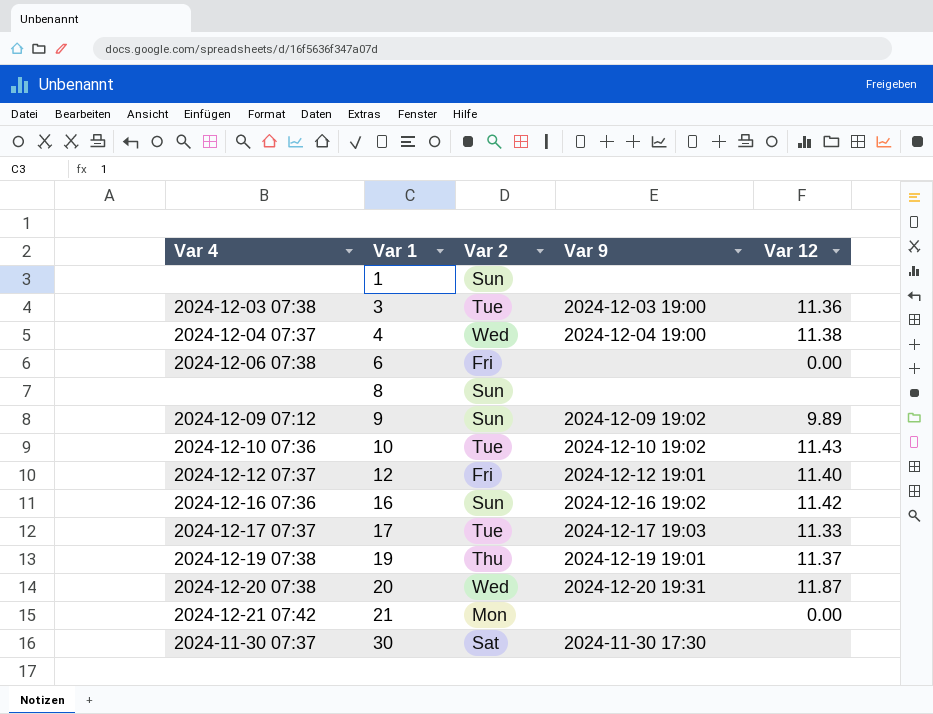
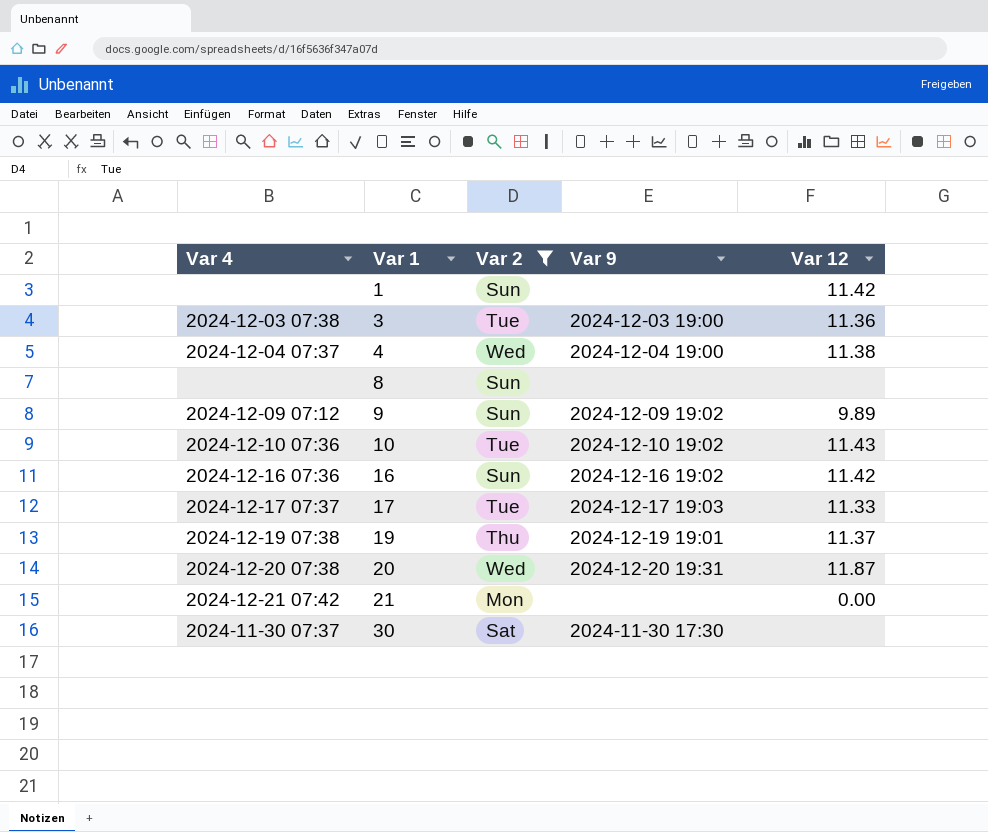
filter: none -> Var 2 != Fri
1 | Var 12: none -> 11.42

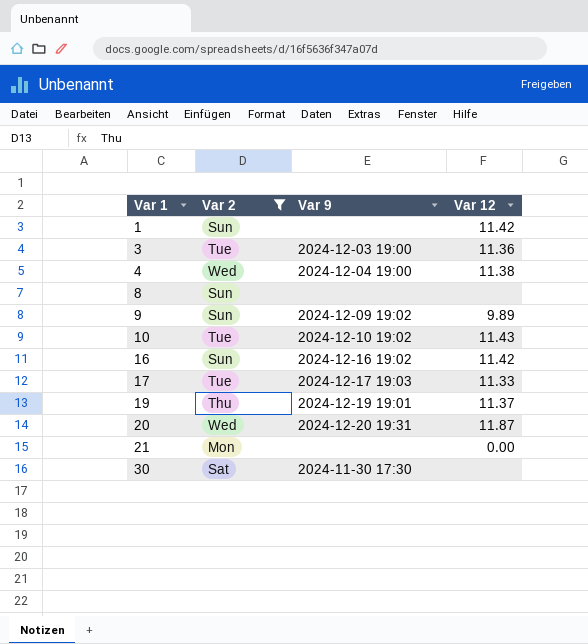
column Var 4 | position: 1 -> none

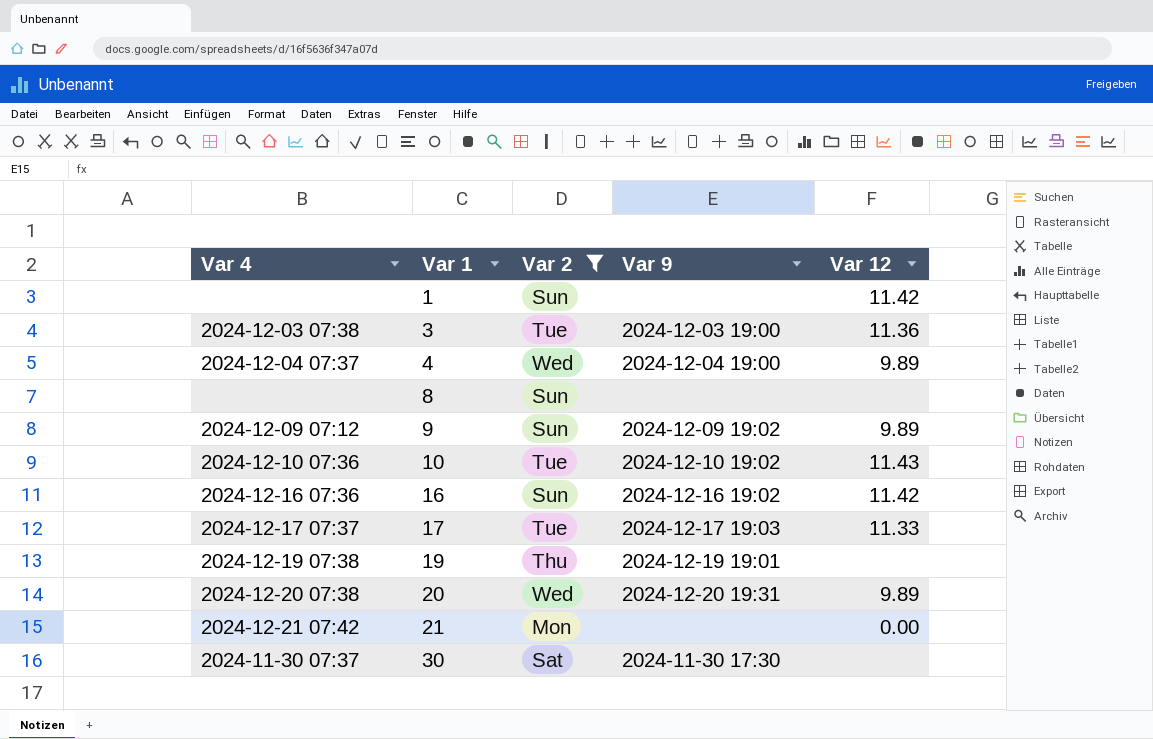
column Var 4 | position: none -> 1
4 | Var 12: 11.38 -> 9.89
19 | Var 12: 11.37 -> none
20 | Var 12: 11.87 -> 9.89

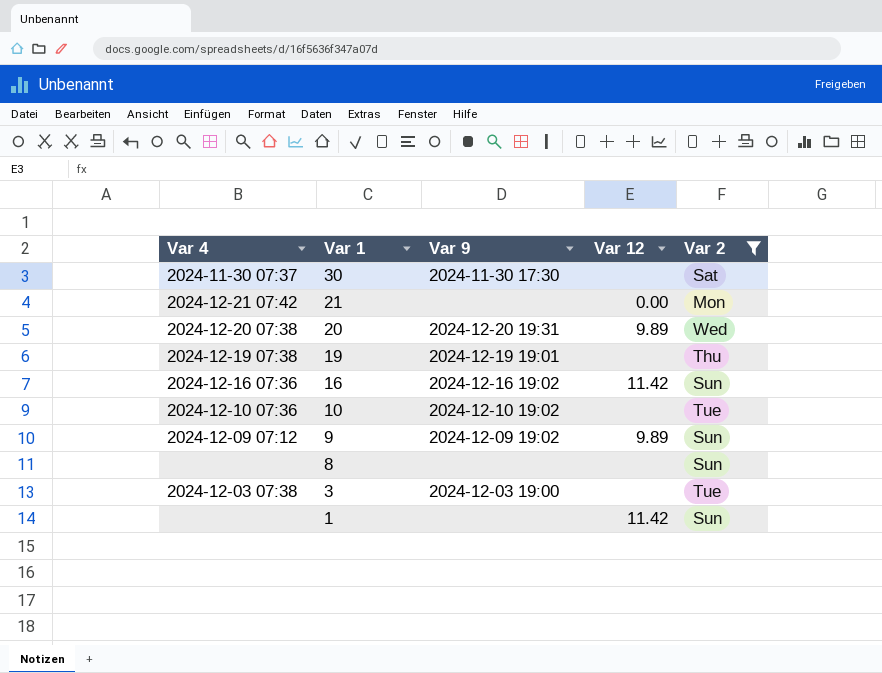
row order: Var 1 ascending -> Var 1 descending
column Var 2 | position: 3 -> 5
row 4: 2024-12-04 07:37 | Wed | 2024-12-04 19:00 | 9.89 -> none
row 17: 2024-12-17 07:37 | Tue | 2024-12-17 19:03 | 11.33 -> none
10 | Var 12: 11.43 -> none
3 | Var 12: 11.36 -> none

